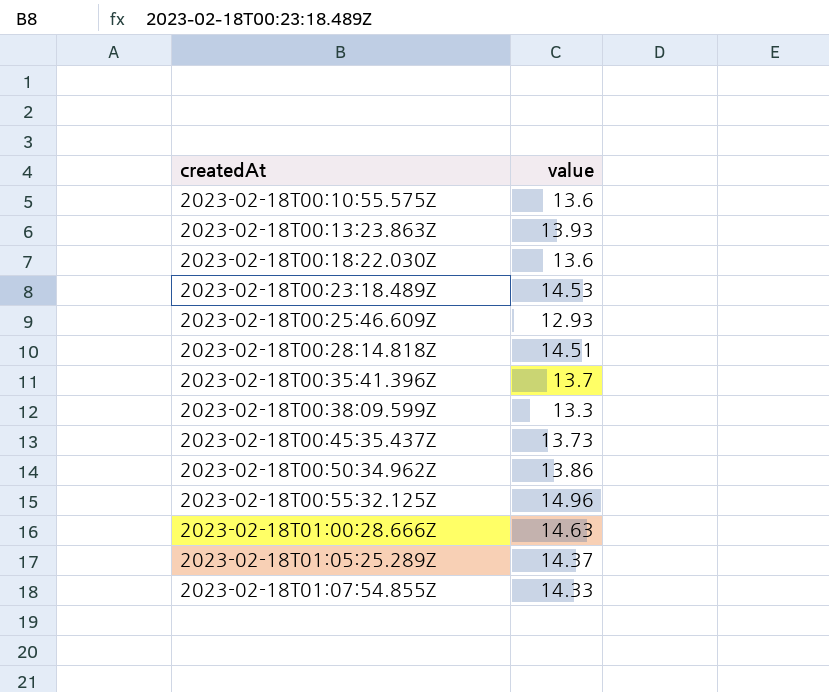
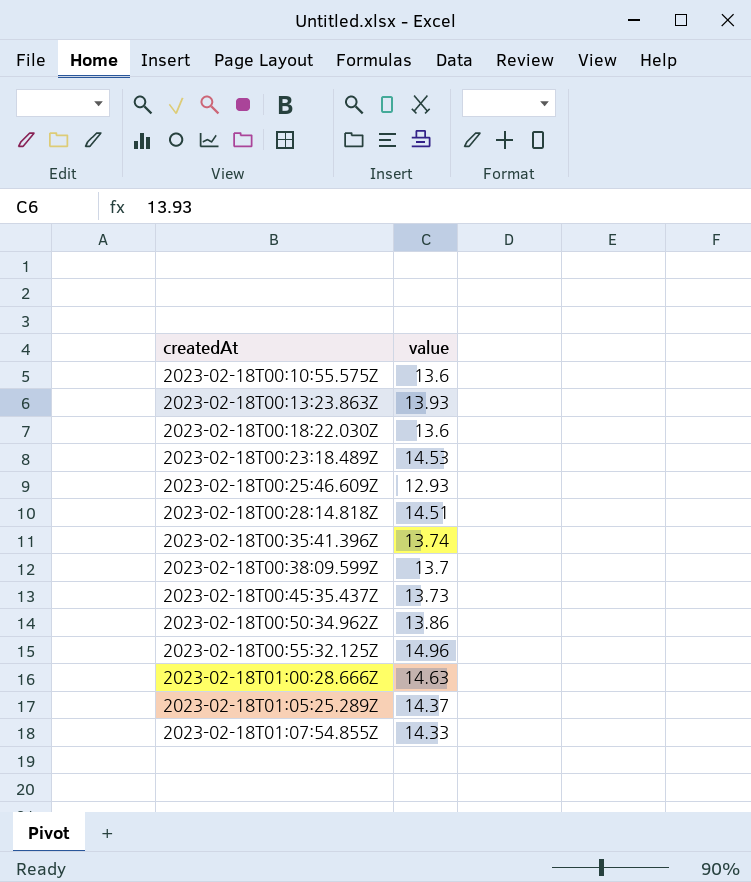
2023-02-18T00:35:41.396Z | value: 13.7 -> 13.74
2023-02-18T00:38:09.599Z | value: 13.3 -> 13.7

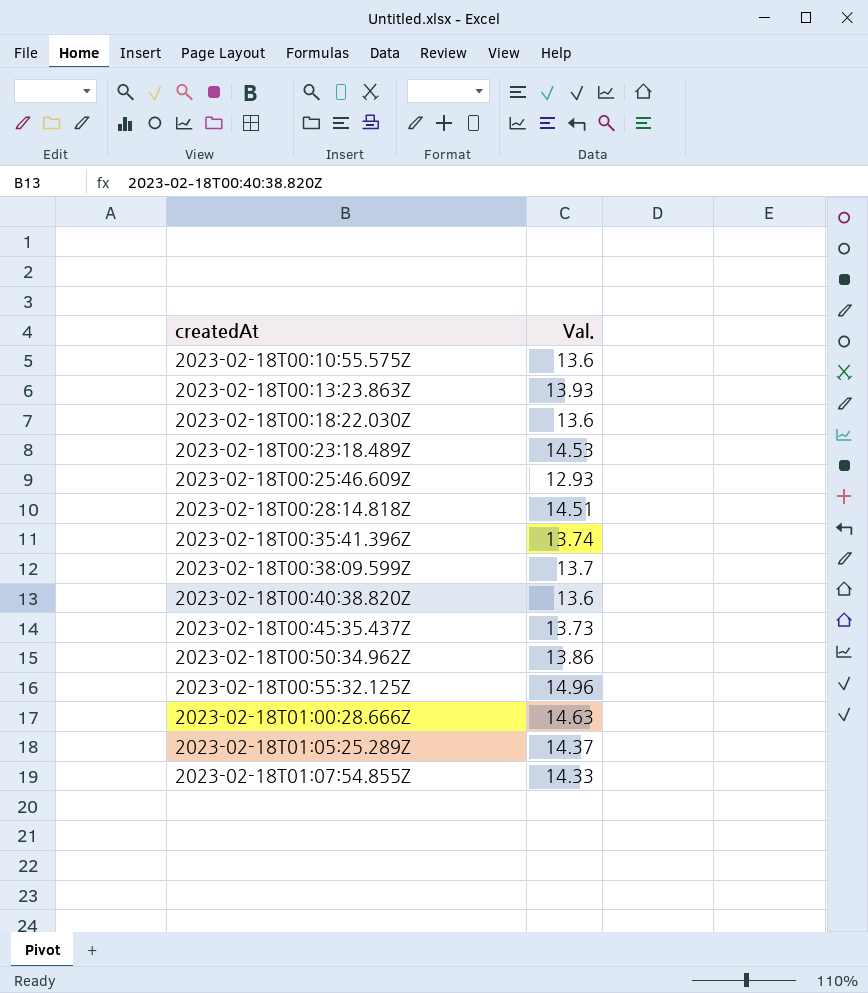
column name: value -> Val.
row 2023-02-18T00:40:38.820Z: none -> 13.6

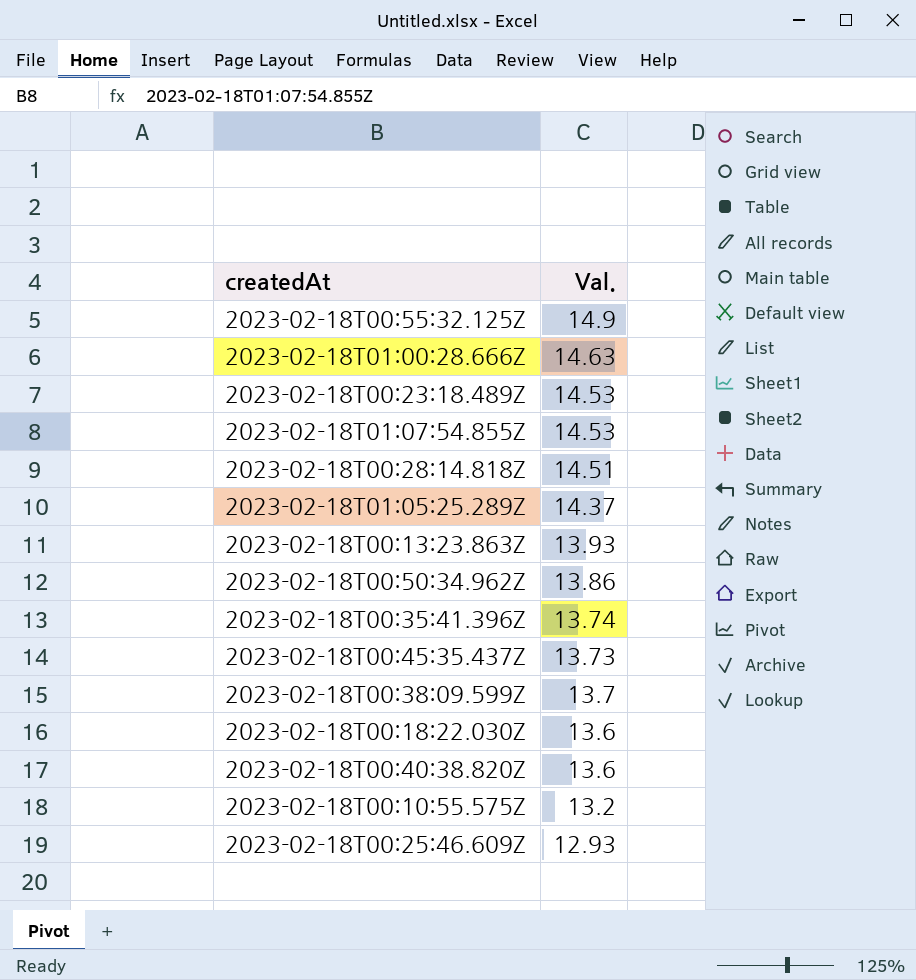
row order: createdAt ascending -> Val. descending
2023-02-18T00:55:32.125Z | Val.: 14.96 -> 14.9
2023-02-18T01:07:54.855Z | Val.: 14.33 -> 14.53
2023-02-18T00:10:55.575Z | Val.: 13.6 -> 13.2

